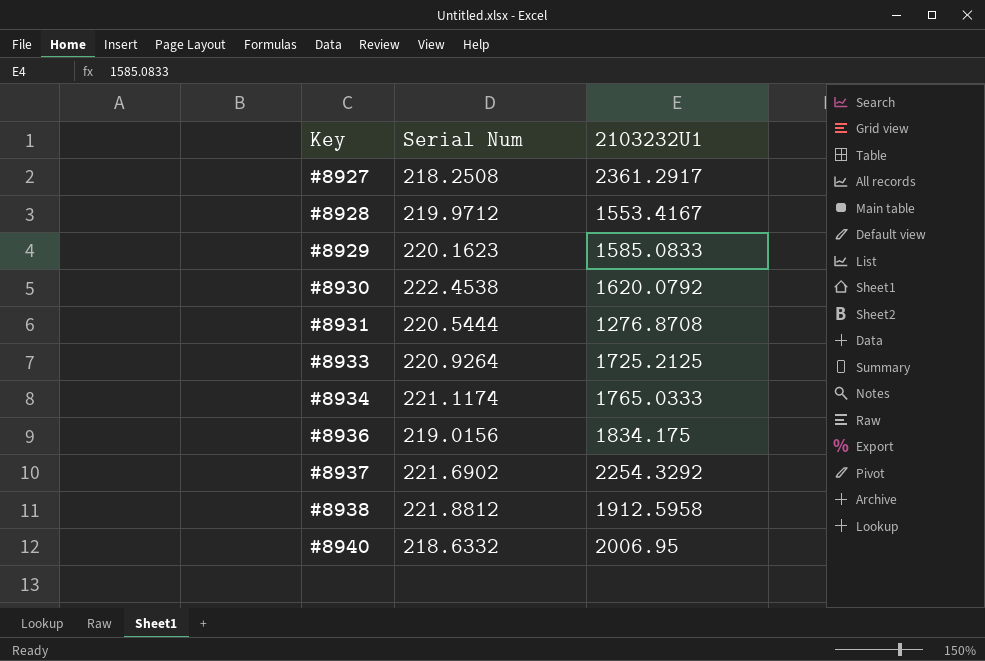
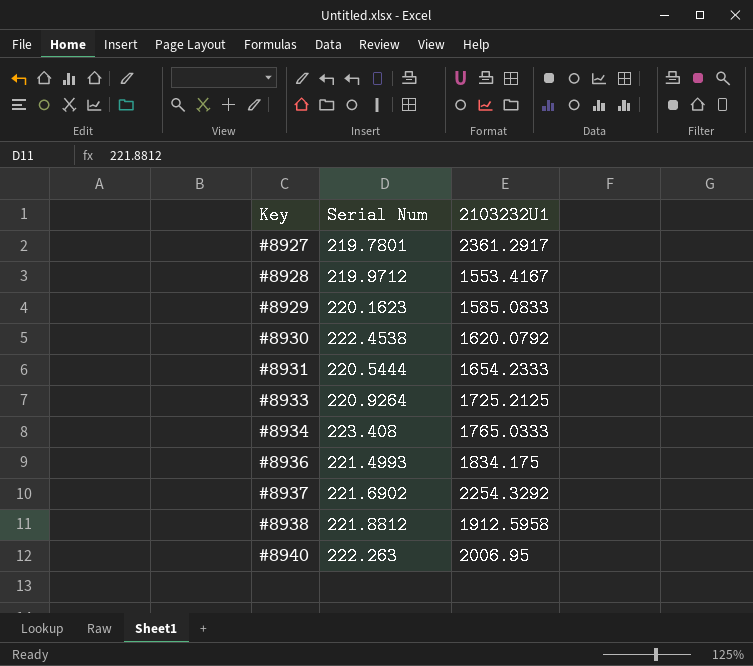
#8927 | Serial Num: 218.2508 -> 219.7801
#8931 | 2103232U1: 1276.8708 -> 1654.2333
#8934 | Serial Num: 221.1174 -> 223.408
#8936 | Serial Num: 219.0156 -> 221.4993
#8940 | Serial Num: 218.6332 -> 222.263

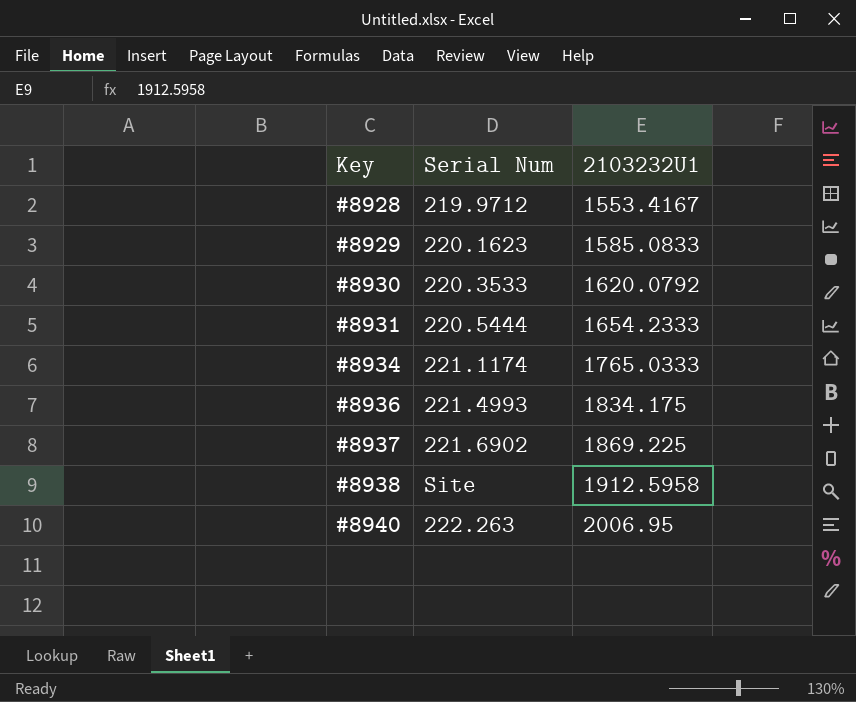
row #8927: 219.7801 | 2361.2917 -> none
row #8933: 220.9264 | 1725.2125 -> none
#8930 | Serial Num: 222.4538 -> 220.3533
#8934 | Serial Num: 223.408 -> 221.1174
#8937 | 2103232U1: 2254.3292 -> 1869.225
#8938 | Serial Num: 221.8812 -> Site

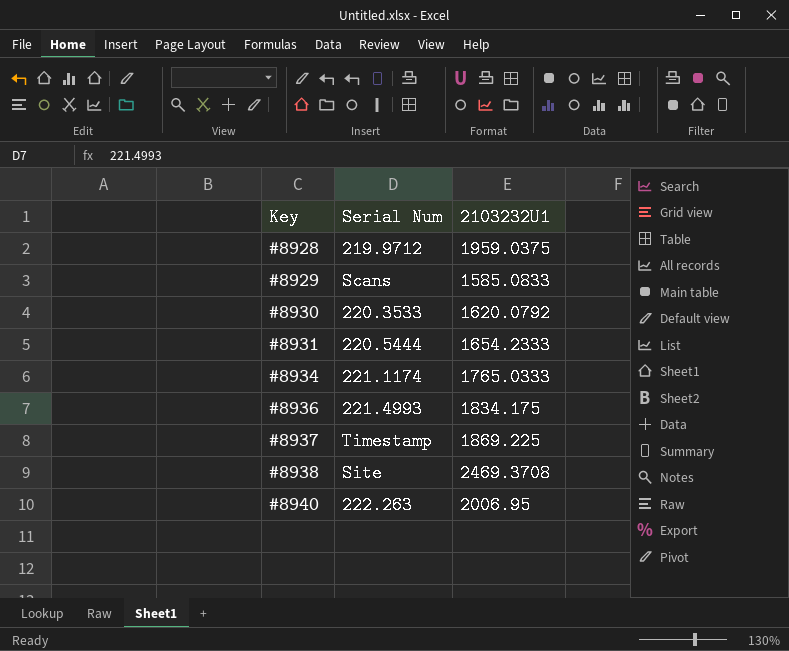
#8928 | 2103232U1: 1553.4167 -> 1959.0375
#8929 | Serial Num: 220.1623 -> Scans
#8937 | Serial Num: 221.6902 -> Timestamp
#8938 | 2103232U1: 1912.5958 -> 2469.3708

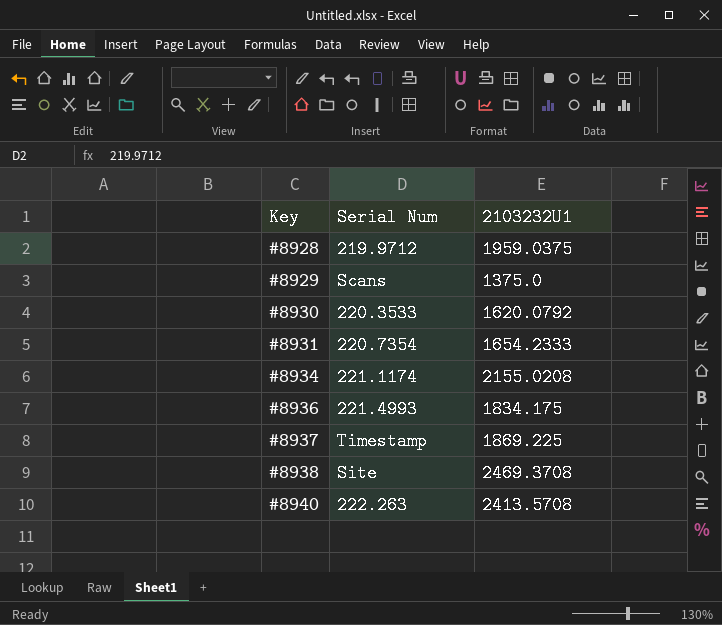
#8929 | 2103232U1: 1585.0833 -> 1375.0
#8931 | Serial Num: 220.5444 -> 220.7354
#8934 | 2103232U1: 1765.0333 -> 2155.0208
#8940 | 2103232U1: 2006.95 -> 2413.5708

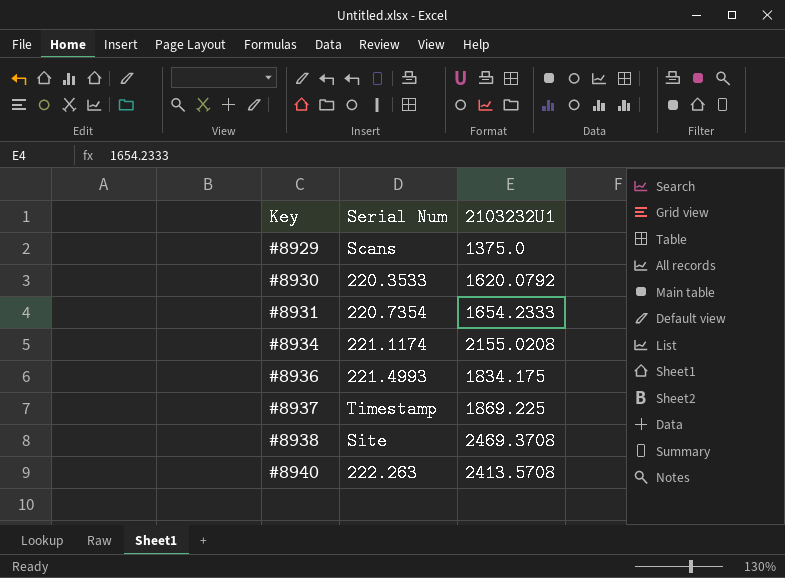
row #8928: 219.9712 | 1959.0375 -> none

